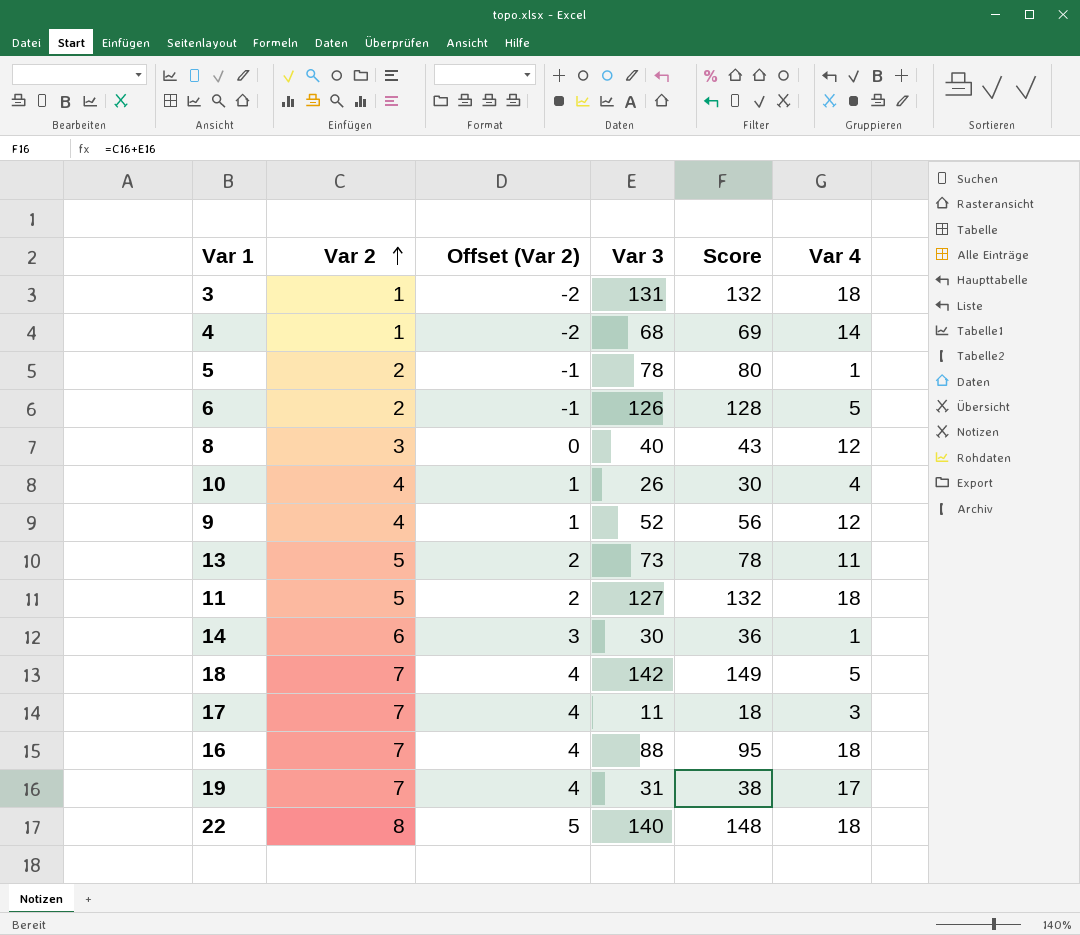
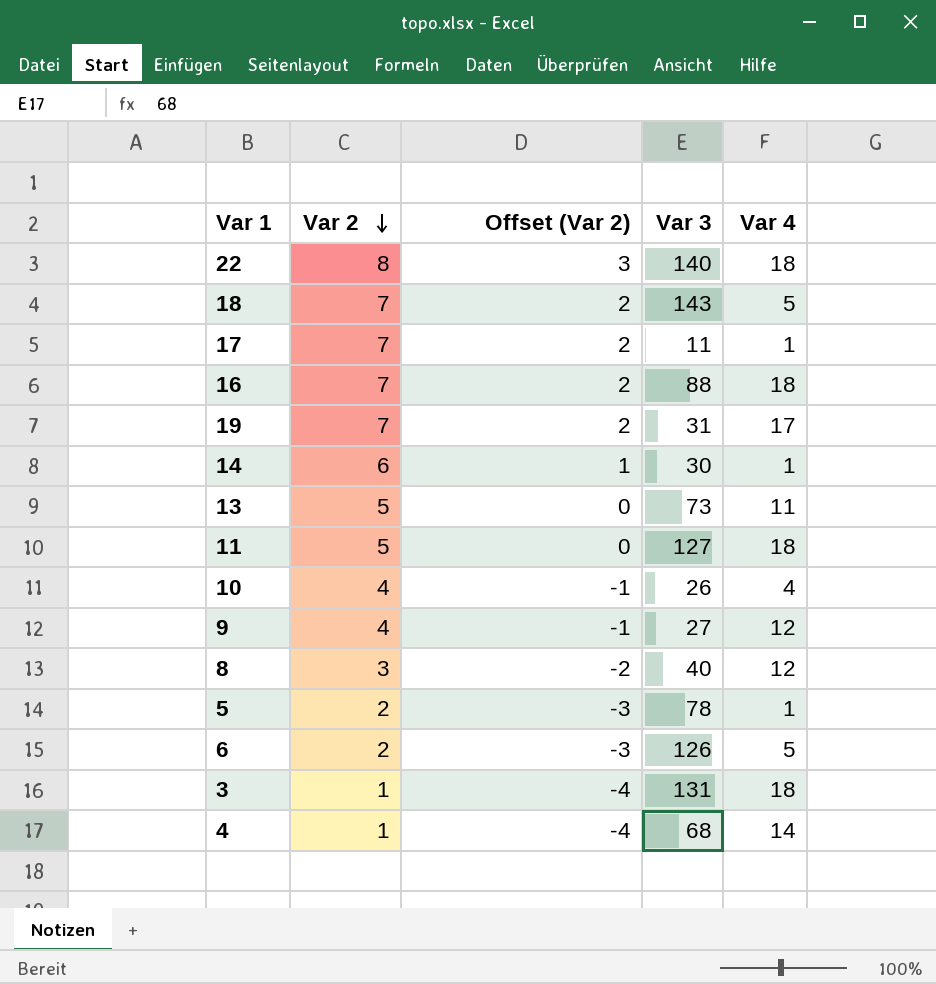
row order: Var 2 ascending -> Var 2 descending
column Score | formula: [Var 2] + [Var 3] -> none
column Offset (Var 2) | formula: [Var 2] - 3 -> [Var 2] - 5
18 | Var 3: 142 -> 143
17 | Var 4: 3 -> 1
9 | Var 3: 52 -> 27

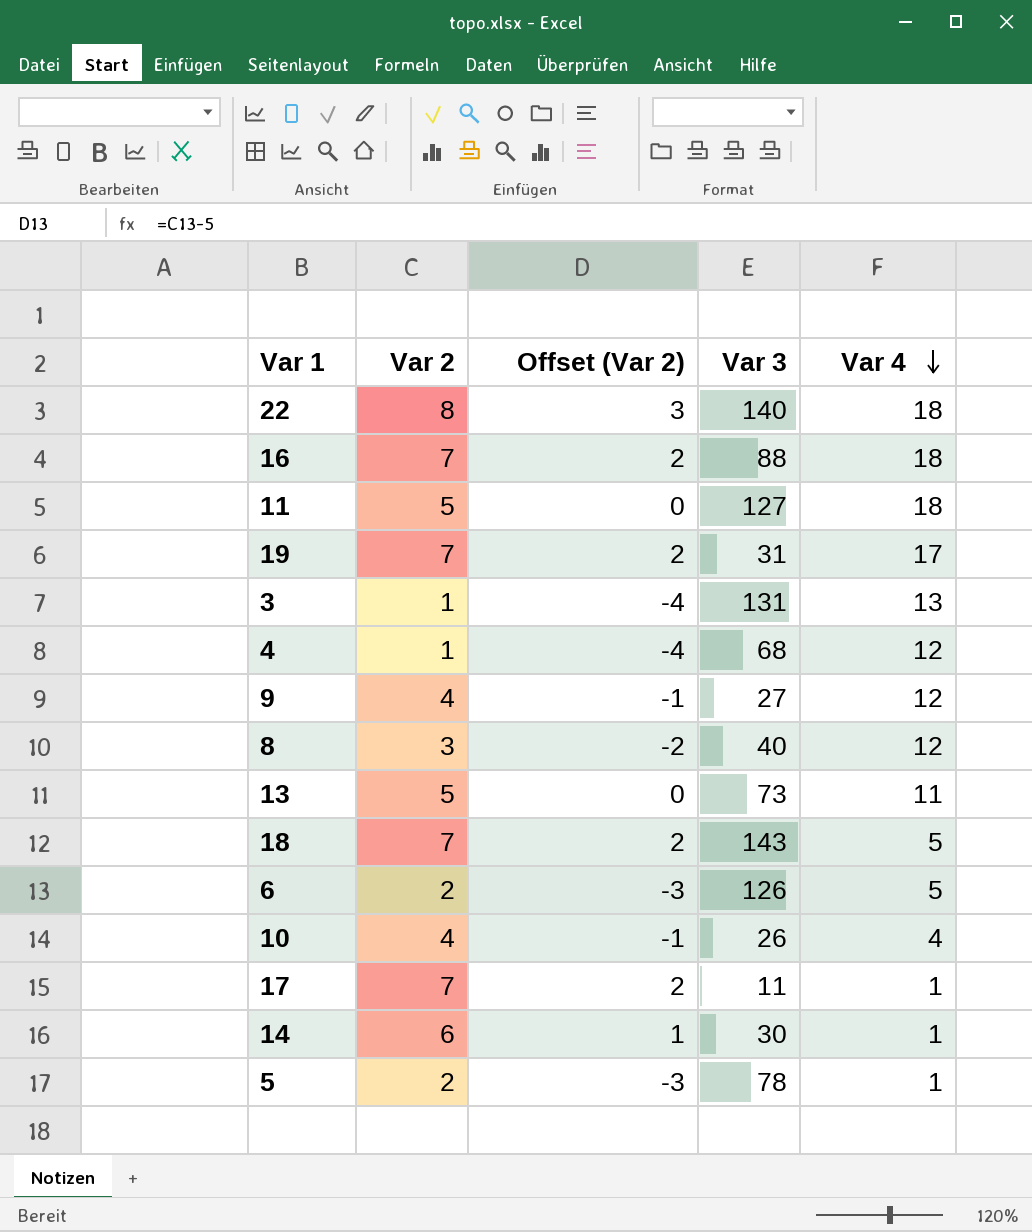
row order: Var 2 descending -> Var 4 descending
3 | Var 4: 18 -> 13
4 | Var 4: 14 -> 12

